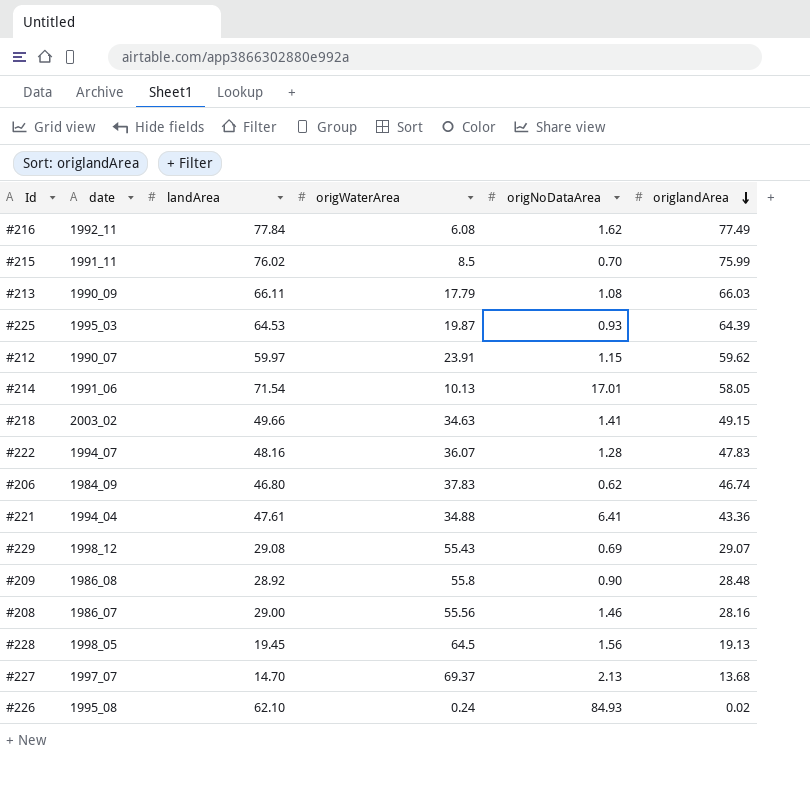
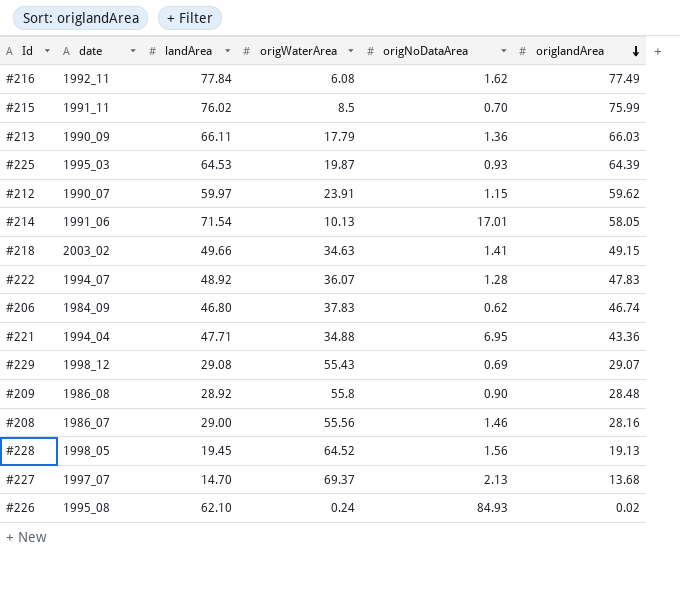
#213 | origNoDataArea: 1.08 -> 1.36
#222 | landArea: 48.16 -> 48.92
#221 | landArea: 47.61 -> 47.71
#221 | origNoDataArea: 6.41 -> 6.95
#228 | origWaterArea: 64.5 -> 64.52

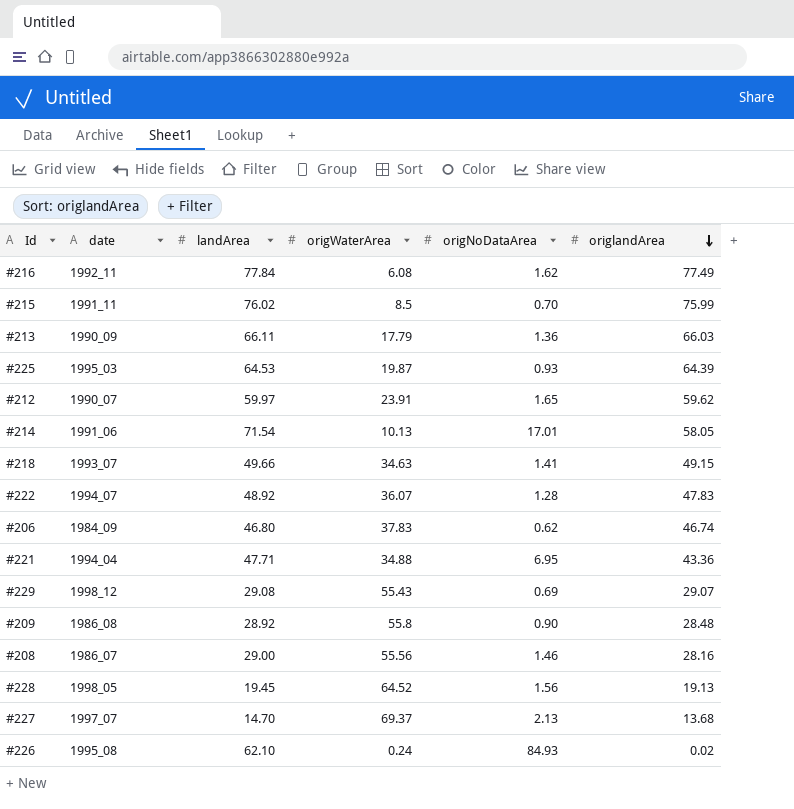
#212 | origNoDataArea: 1.15 -> 1.65
#218 | date: 2003_02 -> 1993_07

